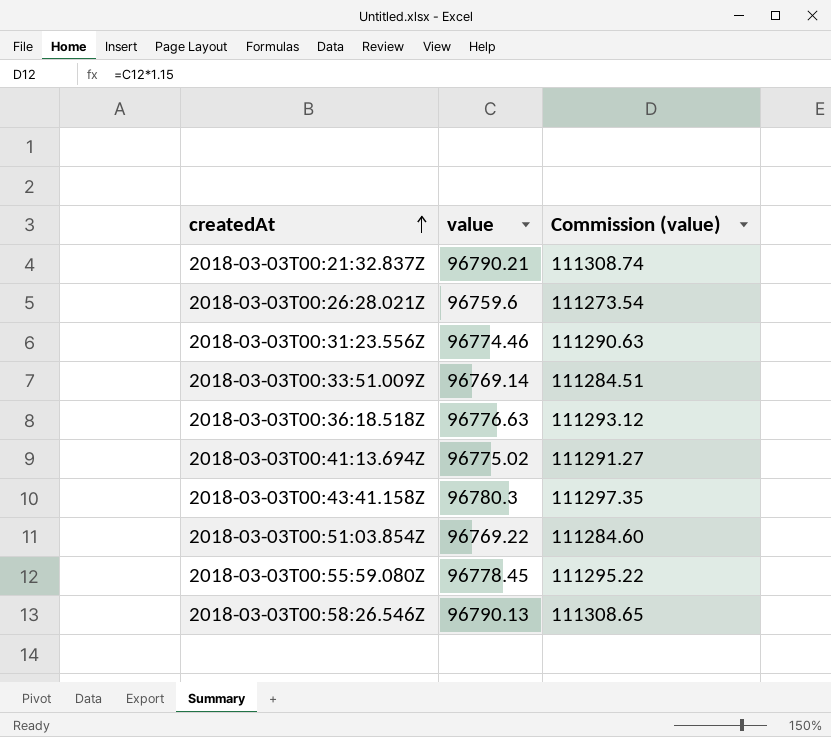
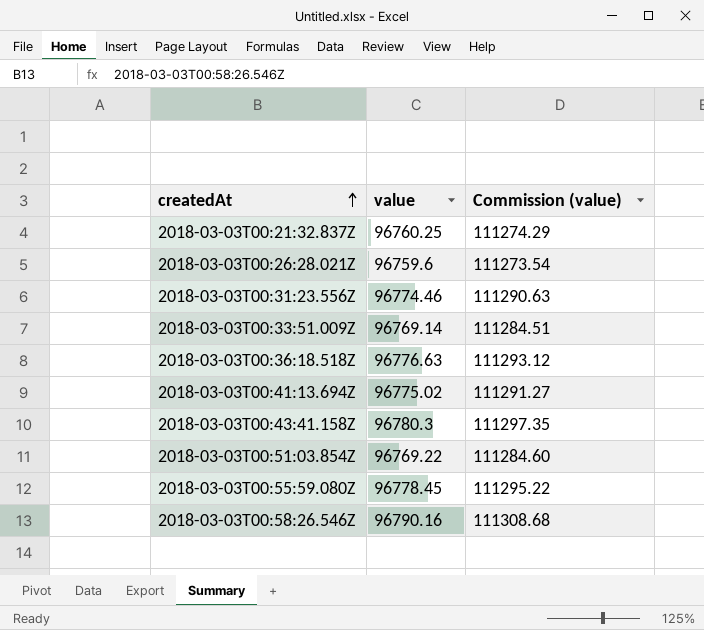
2018-03-03T00:21:32.837Z | value: 96790.21 -> 96760.25
2018-03-03T00:21:32.837Z | Commission (value): 111308.74 -> 111274.29
2018-03-03T00:58:26.546Z | value: 96790.13 -> 96790.16
2018-03-03T00:58:26.546Z | Commission (value): 111308.65 -> 111308.68

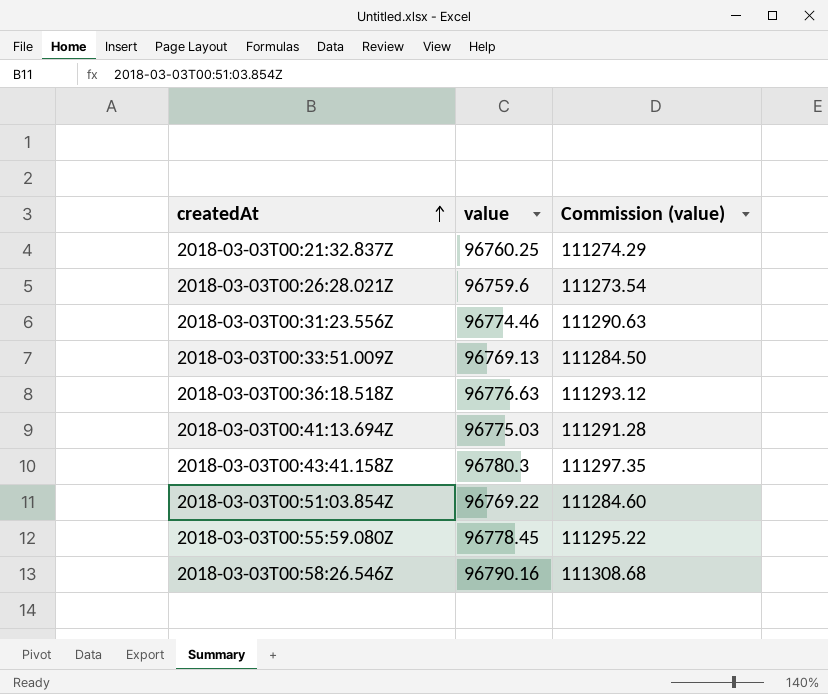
2018-03-03T00:33:51.009Z | value: 96769.14 -> 96769.13
2018-03-03T00:33:51.009Z | Commission (value): 111284.51 -> 111284.50
2018-03-03T00:41:13.694Z | value: 96775.02 -> 96775.03
2018-03-03T00:41:13.694Z | Commission (value): 111291.27 -> 111291.28

